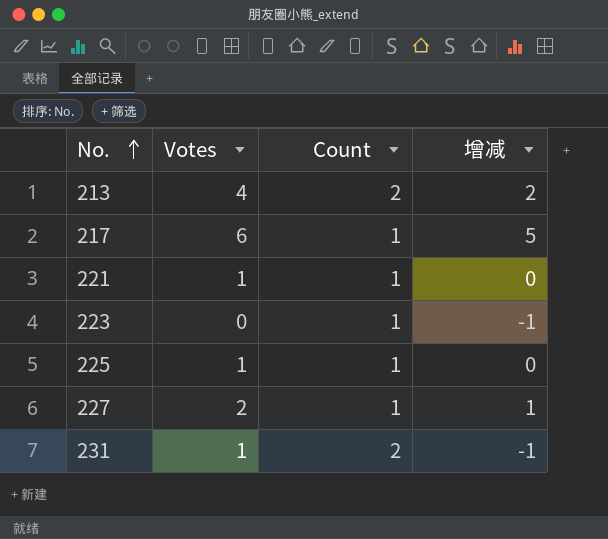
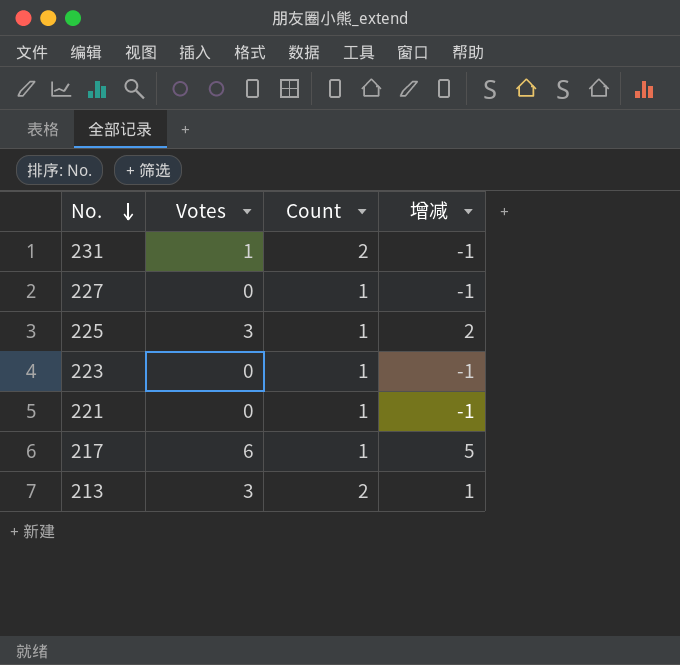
row order: No. ascending -> No. descending
227 | Votes: 2 -> 0
227 | 增减: 1 -> -1
225 | Votes: 1 -> 3
225 | 增减: 0 -> 2
221 | Votes: 1 -> 0
221 | 增减: 0 -> -1
213 | Votes: 4 -> 3
213 | 增减: 2 -> 1

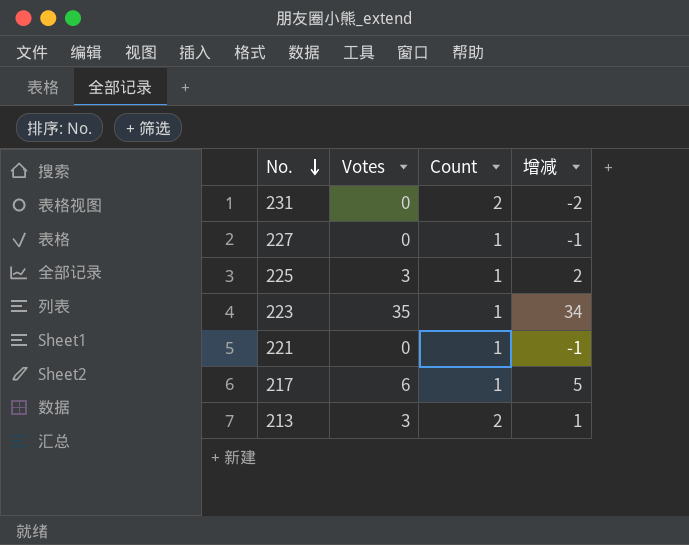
231 | Votes: 1 -> 0
231 | 增减: -1 -> -2
223 | Votes: 0 -> 35
223 | 增减: -1 -> 34

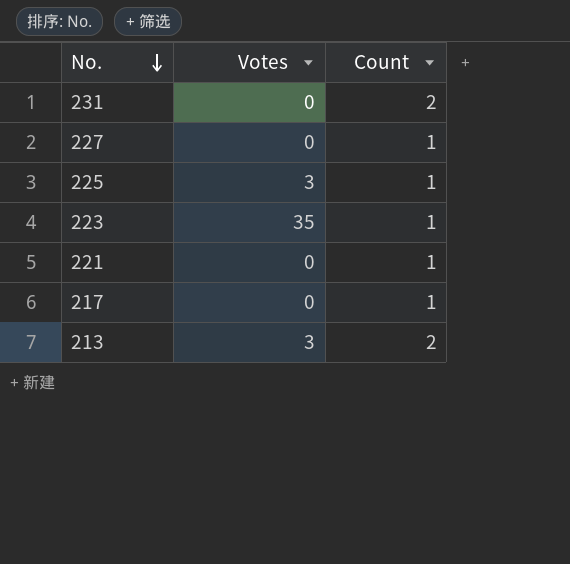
column 增减 | formula: [Votes] - [Count] -> none
217 | Votes: 6 -> 0

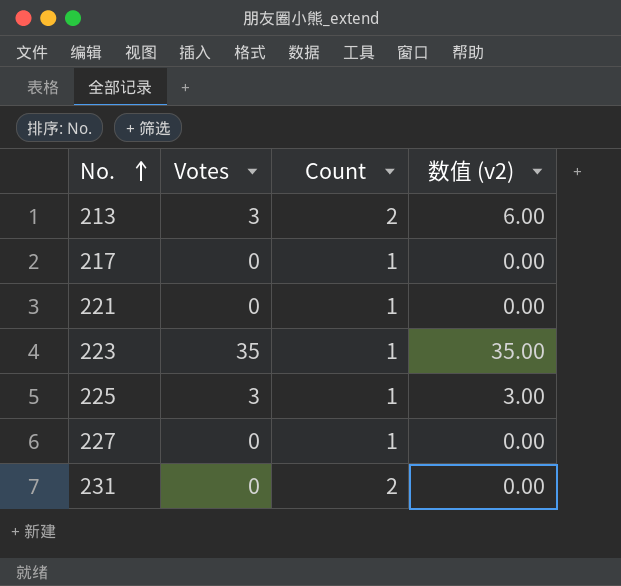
row order: No. descending -> No. ascending
column 数值 (v2) | formula: none -> [Votes] * [Count]

